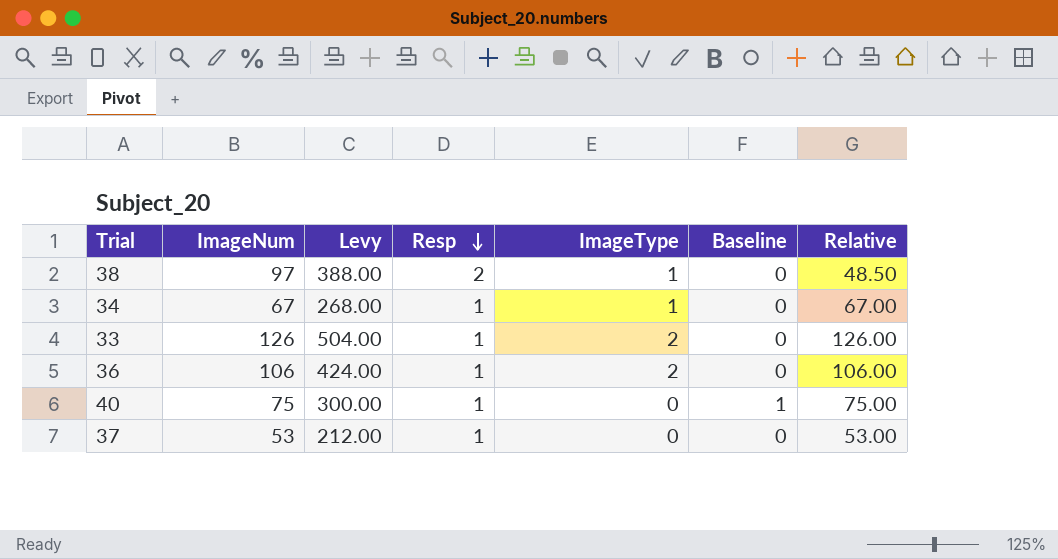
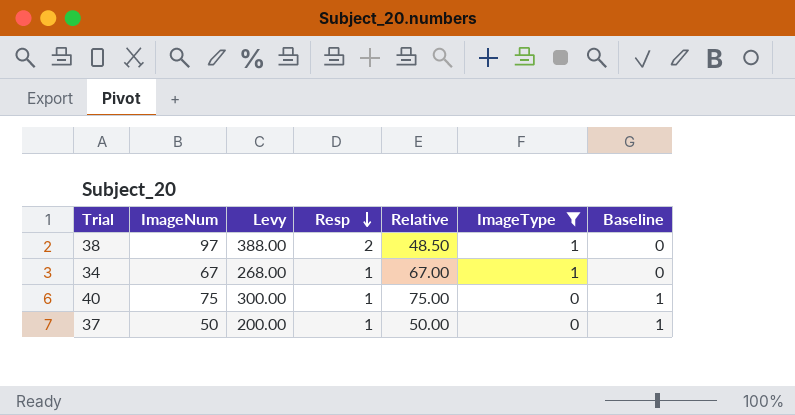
filter: none -> ImageType != 2
column Relative | position: 7 -> 5
37 | ImageNum: 53 -> 50
37 | Levy: 212.00 -> 200.00
37 | Relative: 53.00 -> 50.00
37 | Baseline: 0 -> 1

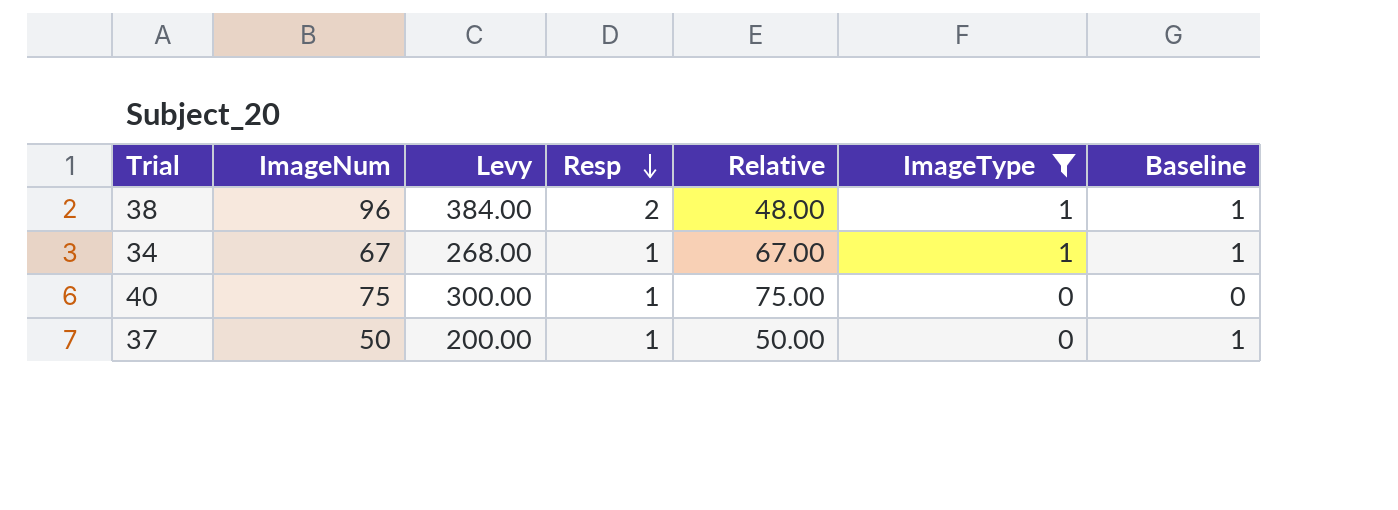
38 | ImageNum: 97 -> 96
38 | Levy: 388.00 -> 384.00
38 | Relative: 48.50 -> 48.00
38 | Baseline: 0 -> 1
34 | Baseline: 0 -> 1
40 | Baseline: 1 -> 0

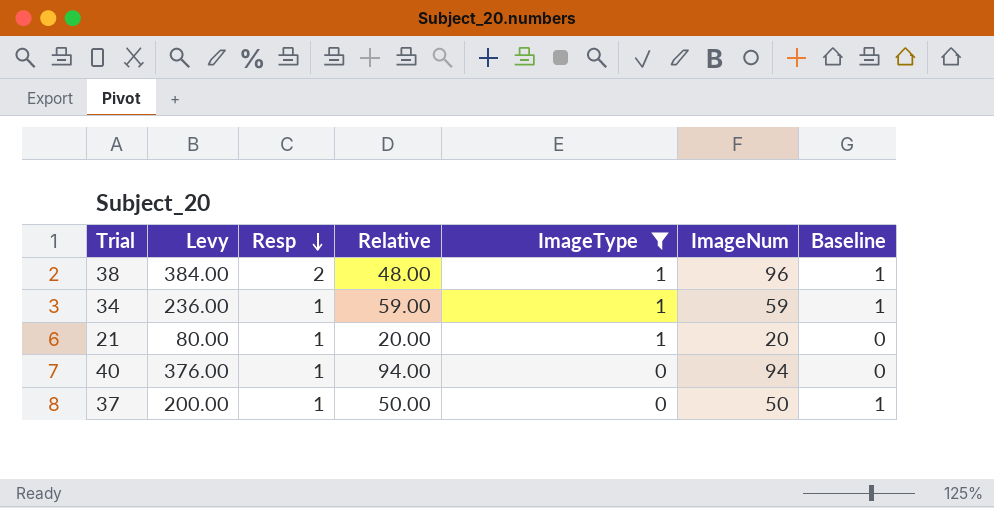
column ImageNum | position: 2 -> 6
34 | Levy: 268.00 -> 236.00
34 | Relative: 67.00 -> 59.00
34 | ImageNum: 67 -> 59
row 21: none -> 80.00 | 1 | 20.00 | 1 | 20 | 0
40 | Levy: 300.00 -> 376.00
40 | Relative: 75.00 -> 94.00
40 | ImageNum: 75 -> 94

